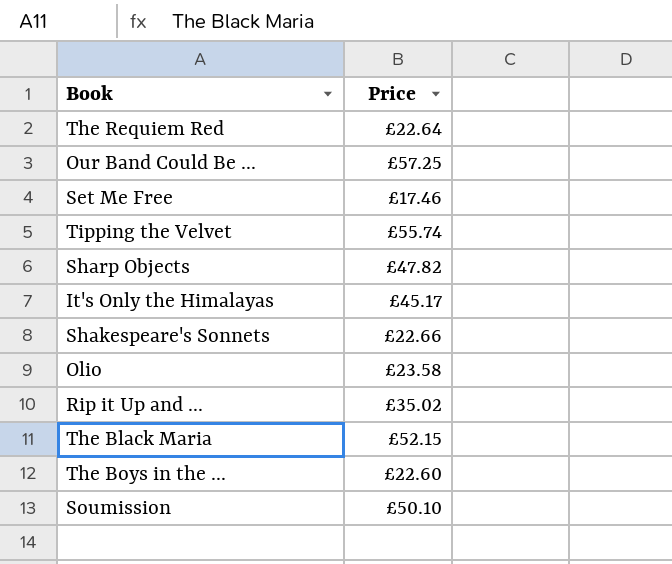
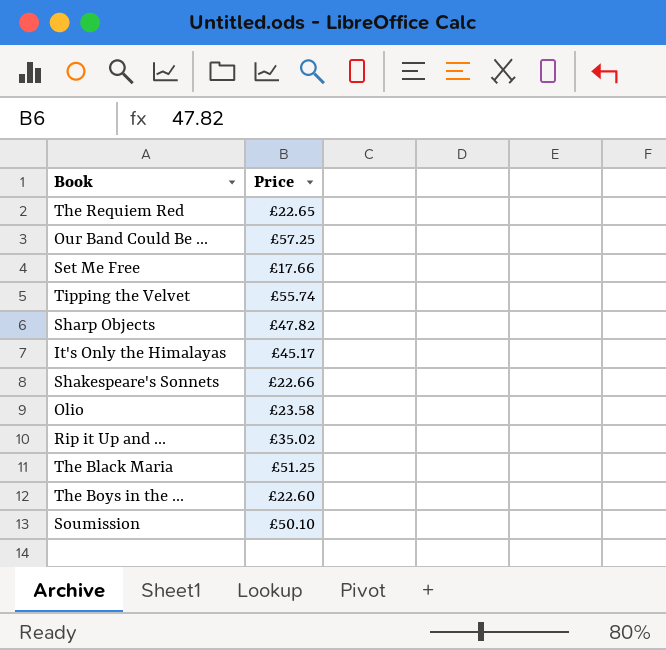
The Requiem Red | Price: £22.64 -> £22.65
Set Me Free | Price: £17.46 -> £17.66
The Black Maria | Price: £52.15 -> £51.25

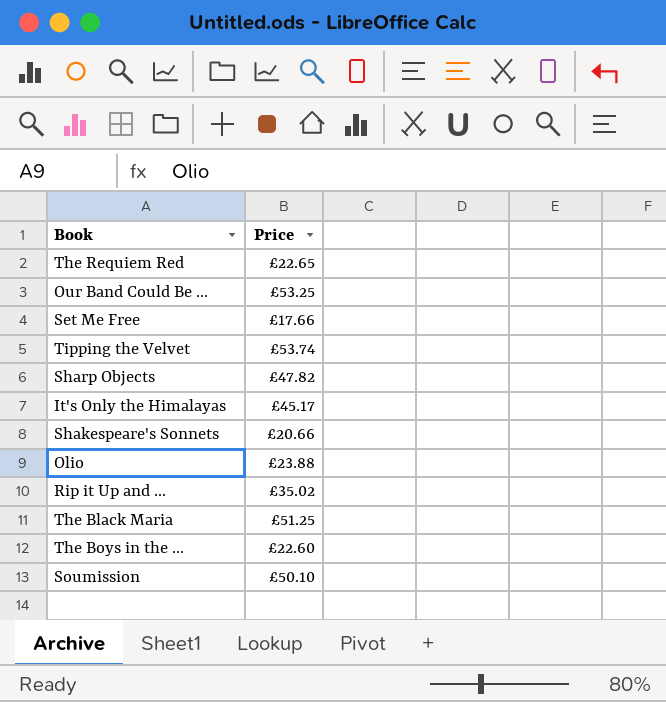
Our Band Could Be ... | Price: £57.25 -> £53.25
Tipping the Velvet | Price: £55.74 -> £53.74
Shakespeare's Sonnets | Price: £22.66 -> £20.66
Olio | Price: £23.58 -> £23.88

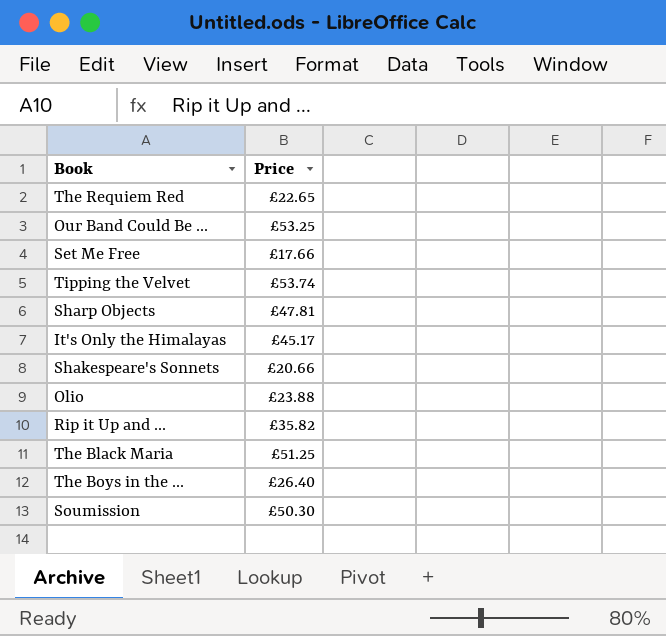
Sharp Objects | Price: £47.82 -> £47.81
Rip it Up and ... | Price: £35.02 -> £35.82
The Boys in the ... | Price: £22.60 -> £26.40
Soumission | Price: £50.10 -> £50.30

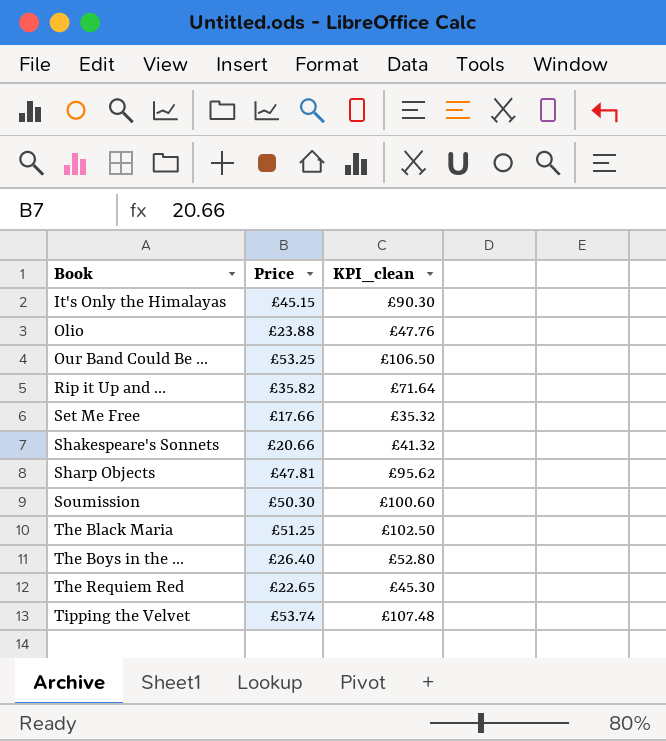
row order: none -> Book ascending
column KPI_clean | formula: none -> [Price] * 2
It's Only the Himalayas | Price: £45.17 -> £45.15

